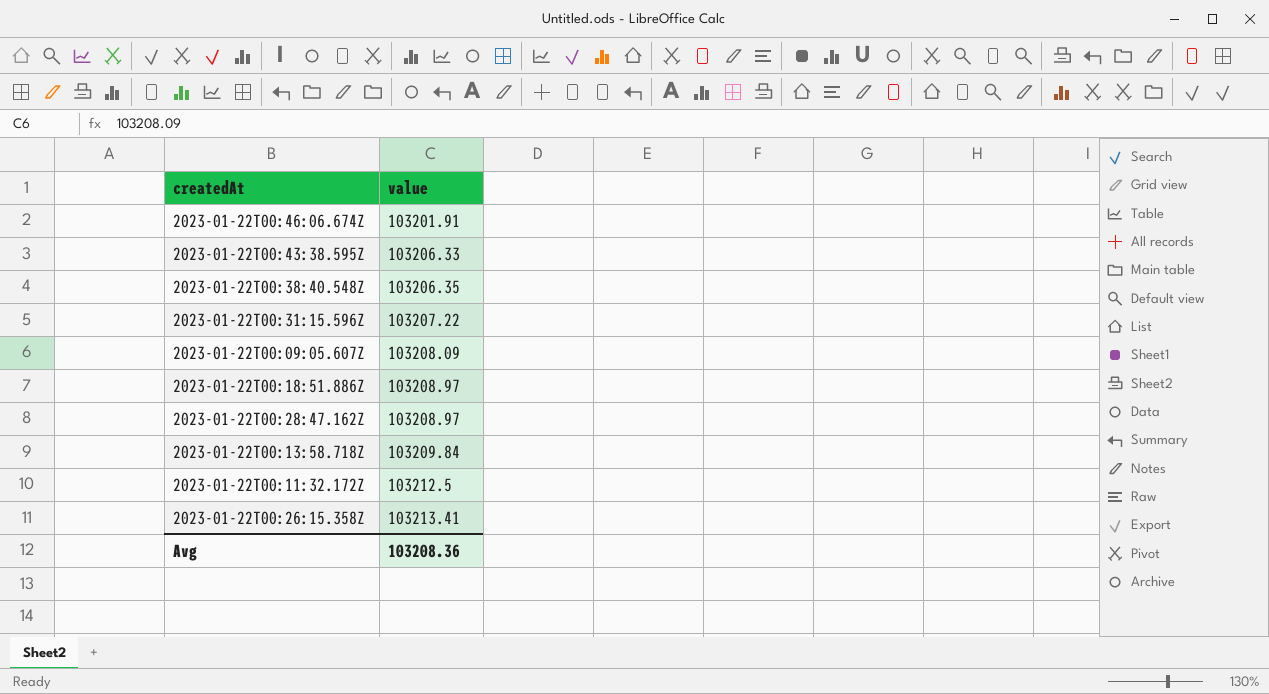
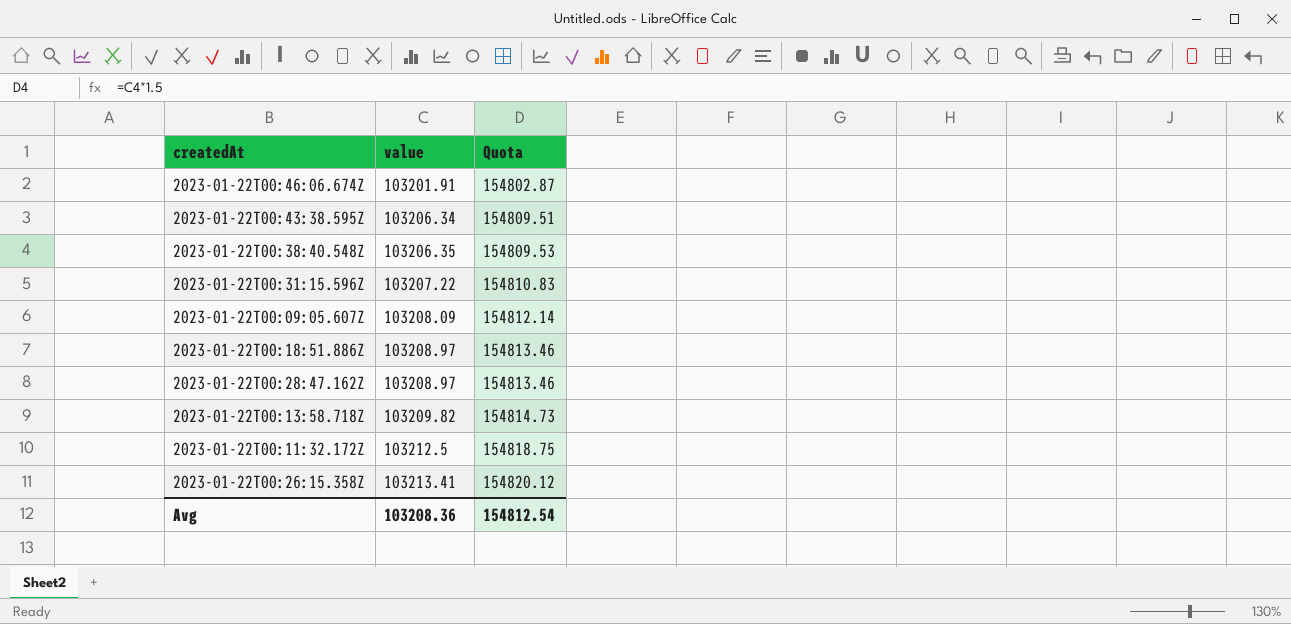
column Quota | formula: none -> [value] * 1.5
2023-01-22T00:43:38.595Z | value: 103206.33 -> 103206.34
2023-01-22T00:13:58.718Z | value: 103209.84 -> 103209.82

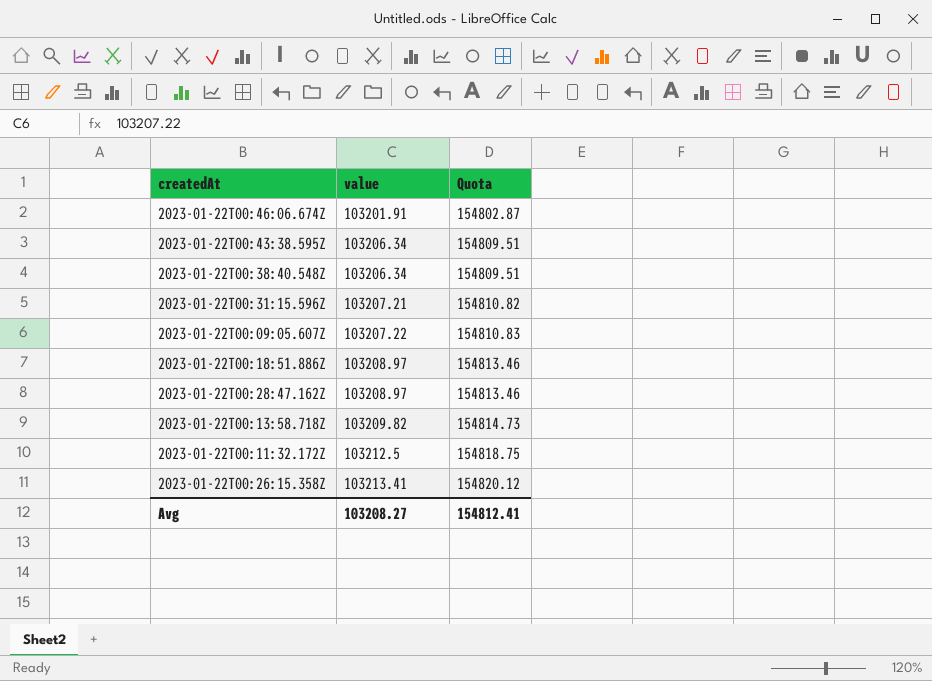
2023-01-22T00:38:40.548Z | value: 103206.35 -> 103206.34
2023-01-22T00:38:40.548Z | Quota: 154809.53 -> 154809.51
2023-01-22T00:31:15.596Z | value: 103207.22 -> 103207.21
2023-01-22T00:31:15.596Z | Quota: 154810.83 -> 154810.82
2023-01-22T00:09:05.607Z | value: 103208.09 -> 103207.22
2023-01-22T00:09:05.607Z | Quota: 154812.14 -> 154810.83
Avg | value: 103208.36 -> 103208.27
Avg | Quota: 154812.54 -> 154812.41

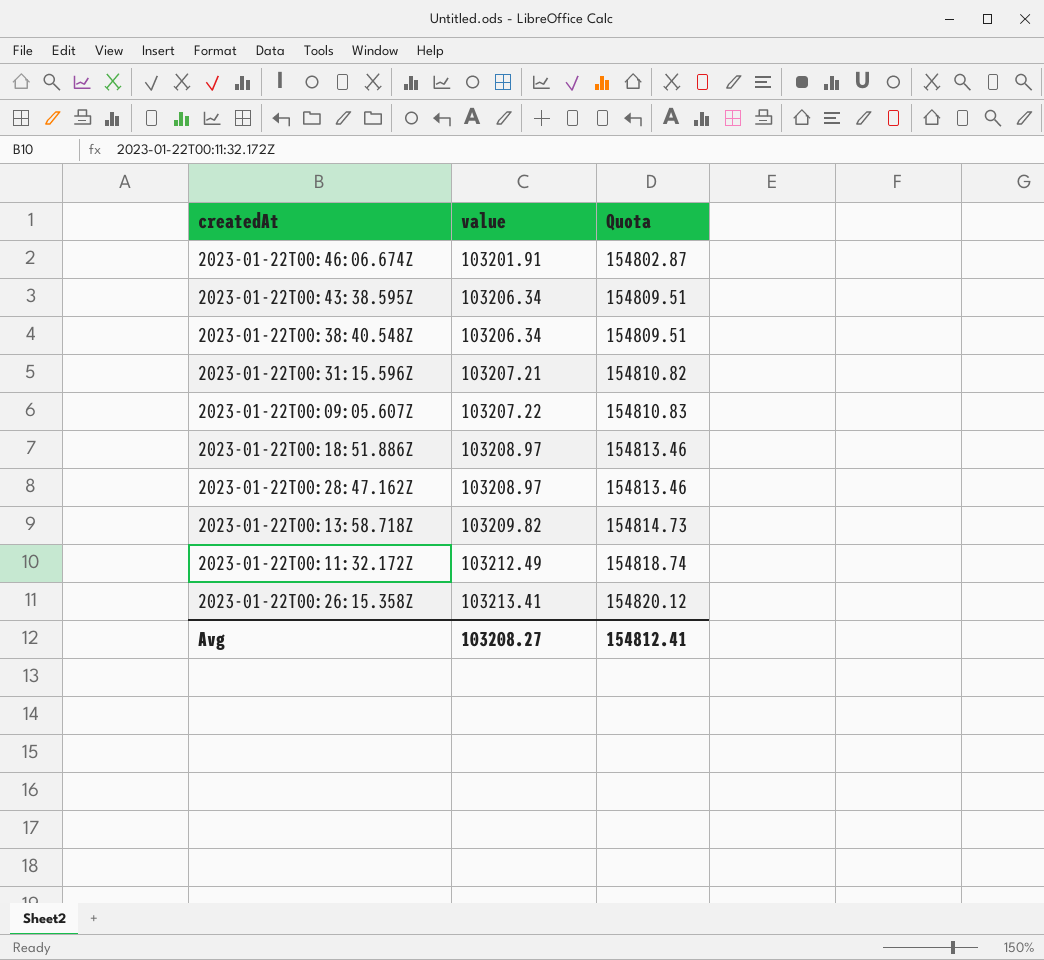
2023-01-22T00:11:32.172Z | value: 103212.5 -> 103212.49
2023-01-22T00:11:32.172Z | Quota: 154818.75 -> 154818.74

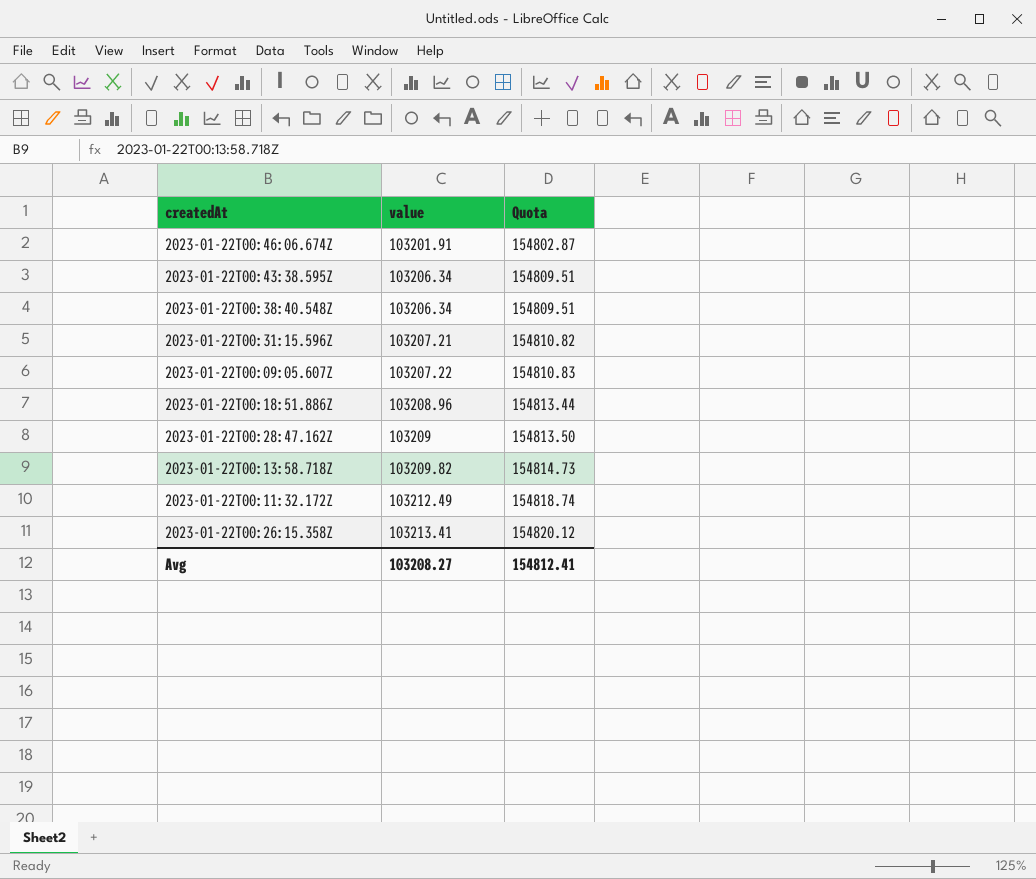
2023-01-22T00:18:51.886Z | value: 103208.97 -> 103208.96
2023-01-22T00:18:51.886Z | Quota: 154813.46 -> 154813.44
2023-01-22T00:28:47.162Z | value: 103208.97 -> 103209
2023-01-22T00:28:47.162Z | Quota: 154813.46 -> 154813.50

